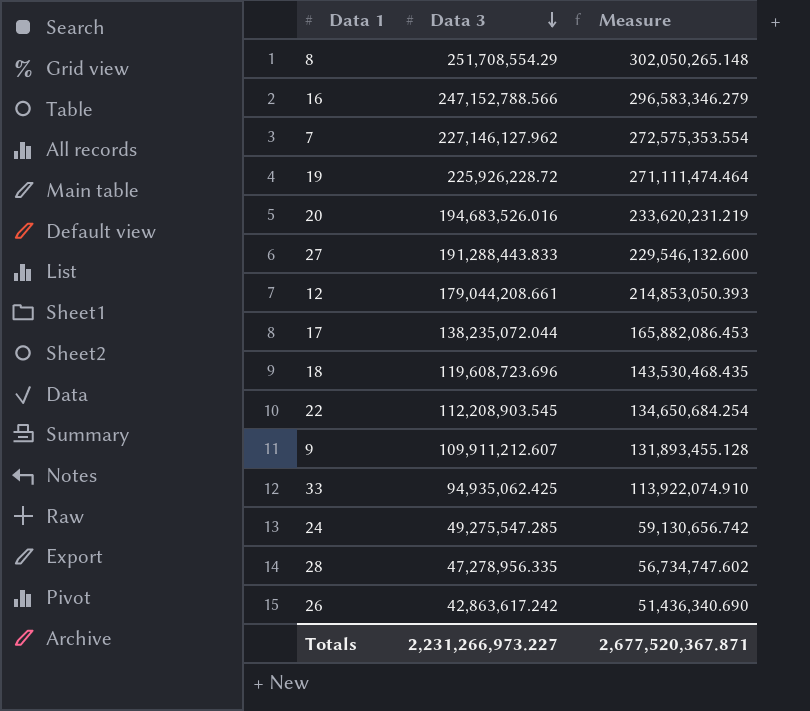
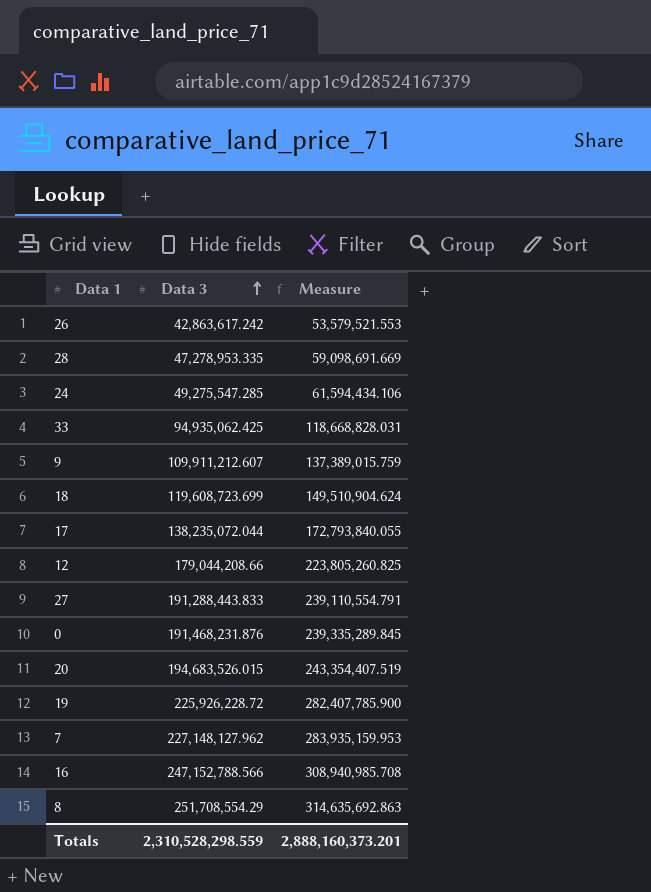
row order: Data 3 descending -> Data 3 ascending
column Measure | formula: [Data 3] * 1.2 -> [Data 3] * 1.25
row 22: 112,208,903.545 | 134,650,684.254 -> none
28 | Data 3: 47,278,956.335 -> 47,278,953.335
18 | Data 3: 119,608,723.696 -> 119,608,723.699
12 | Data 3: 179,044,208.661 -> 179,044,208.66
row 0: none -> 191,468,231.876 | 239,335,289.845
20 | Data 3: 194,683,526.016 -> 194,683,526.015
7 | Data 3: 227,146,127.962 -> 227,148,127.962
Totals | Data 3: 2,231,266,973.227 -> 2,310,528,298.559
Totals | Measure: 2,677,520,367.871 -> 2,888,160,373.201

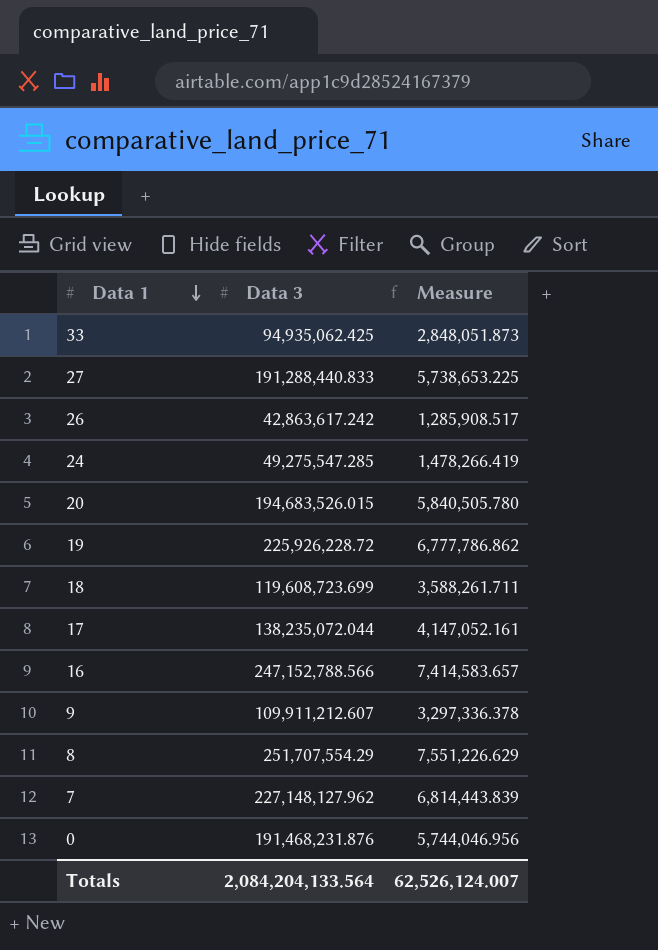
row order: Data 3 ascending -> Data 1 descending
column Measure | formula: [Data 3] * 1.25 -> [Data 3] * 0.03
row 28: 47,278,953.335 | 59,098,691.669 -> none
row 12: 179,044,208.66 | 223,805,260.825 -> none
27 | Data 3: 191,288,443.833 -> 191,288,440.833
8 | Data 3: 251,708,554.29 -> 251,707,554.29
Totals | Data 3: 2,310,528,298.559 -> 2,084,204,133.564
Totals | Measure: 2,888,160,373.201 -> 62,526,124.007

